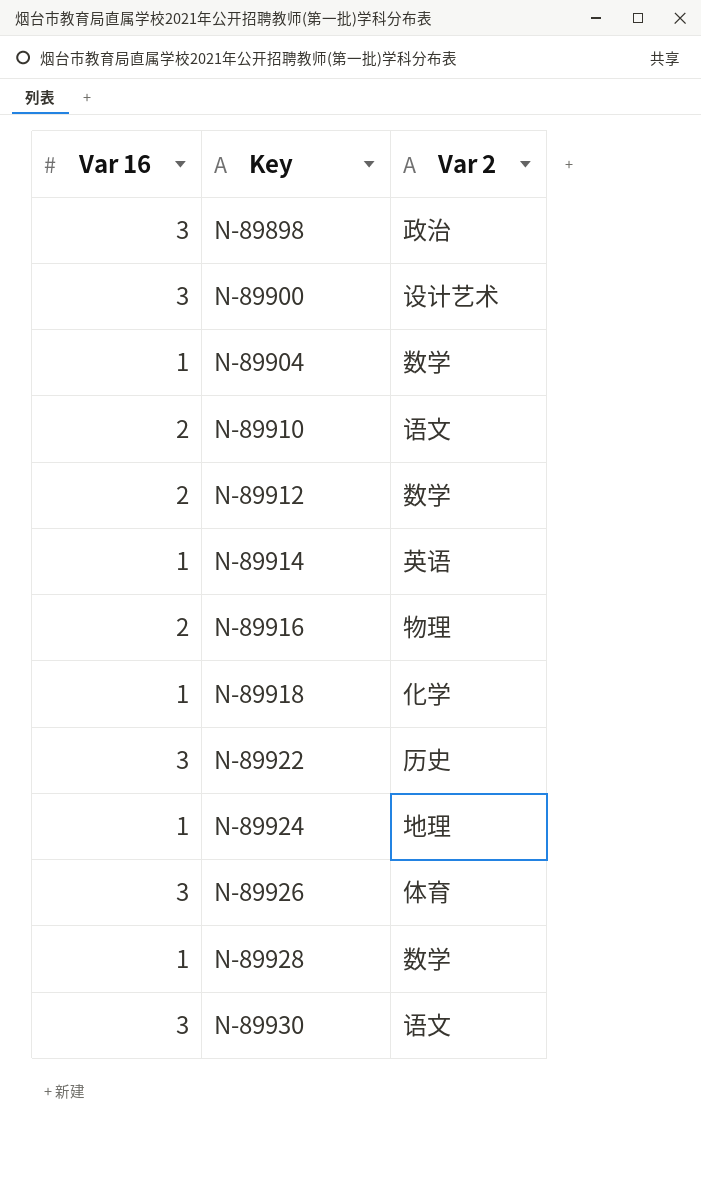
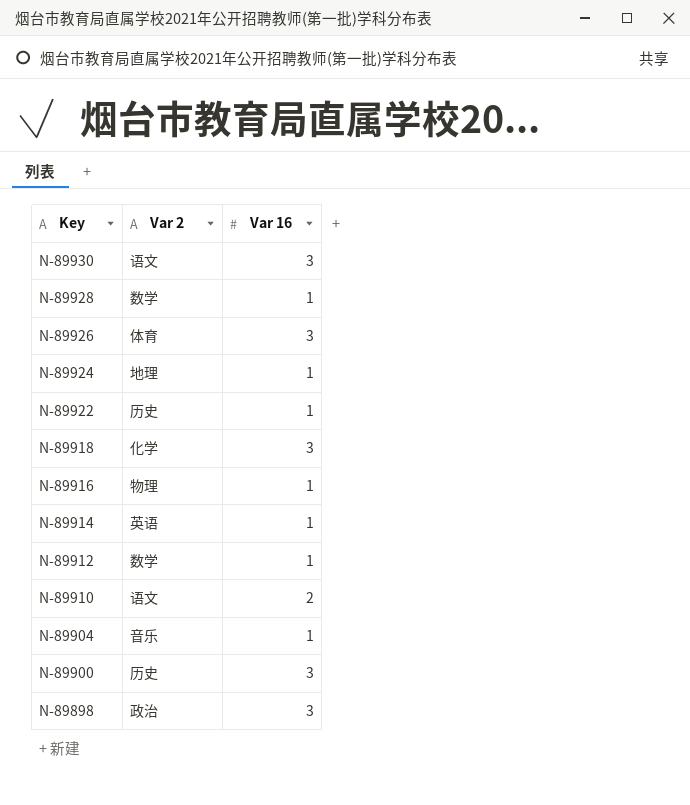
row order: Key ascending -> Key descending
column Var 16 | position: 1 -> 3
N-89922 | Var 16: 3 -> 1
N-89918 | Var 16: 1 -> 3
N-89916 | Var 16: 2 -> 1
N-89912 | Var 16: 2 -> 1
N-89904 | Var 2: 数学 -> 音乐
N-89900 | Var 2: 设计艺术 -> 历史

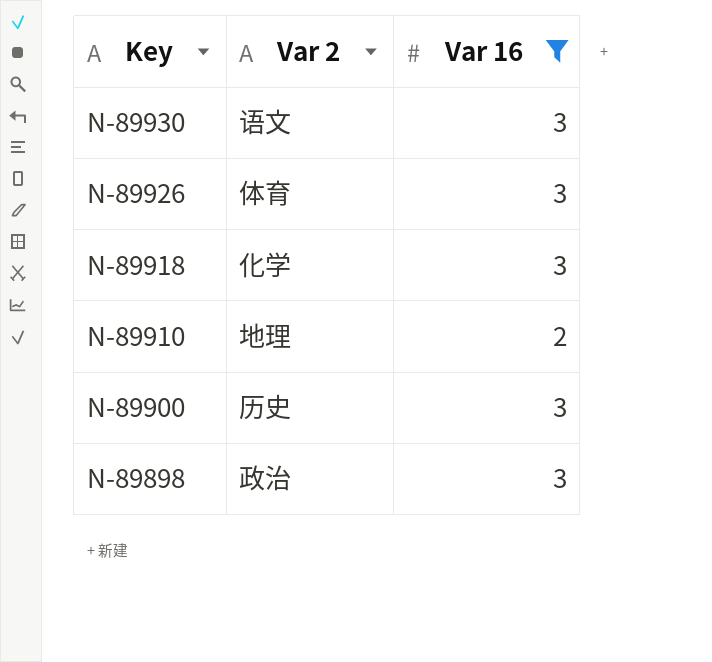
filter: none -> Var 16 != 1
N-89910 | Var 2: 语文 -> 地理

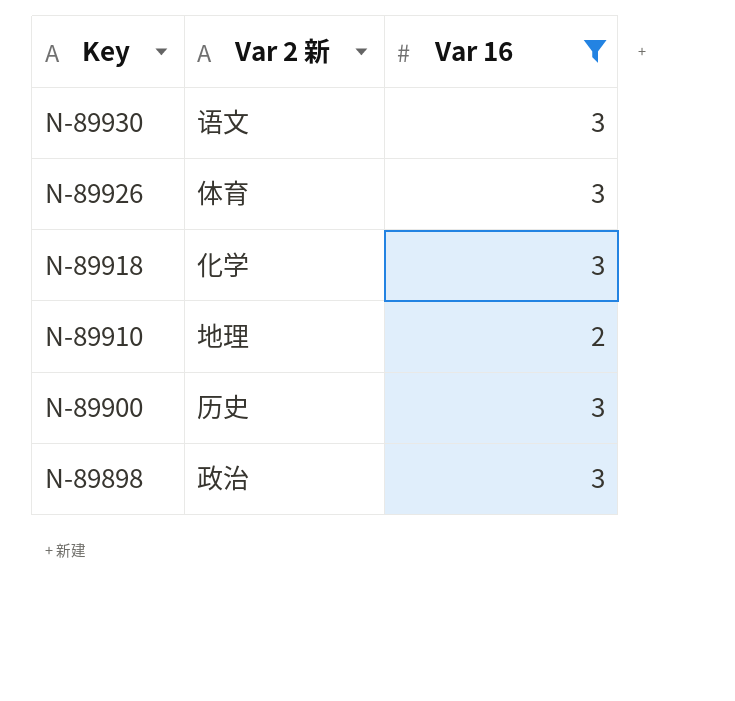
column name: Var 2 -> Var 2 新

